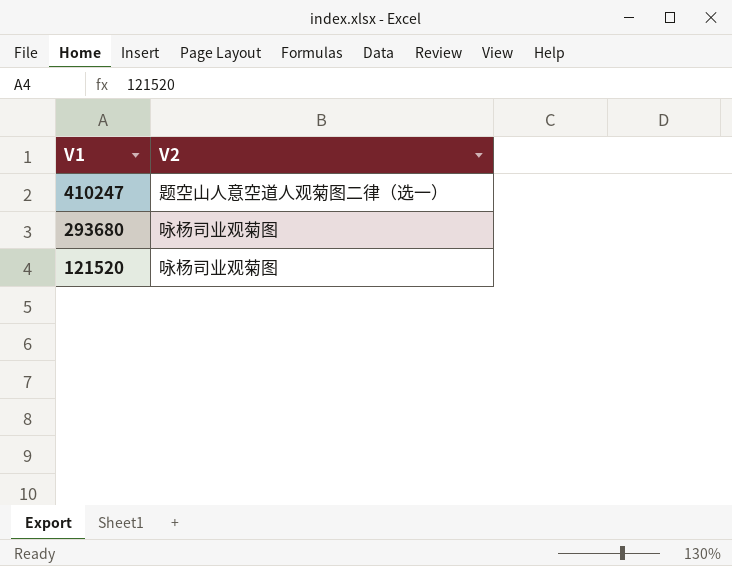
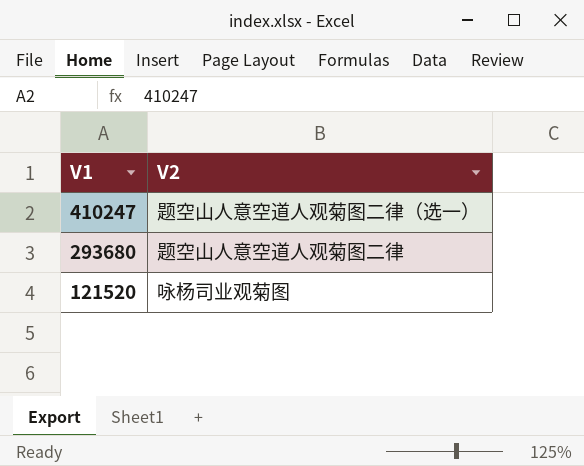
293680 | V2: 咏杨司业观菊图 -> 题空山人意空道人观菊图二律

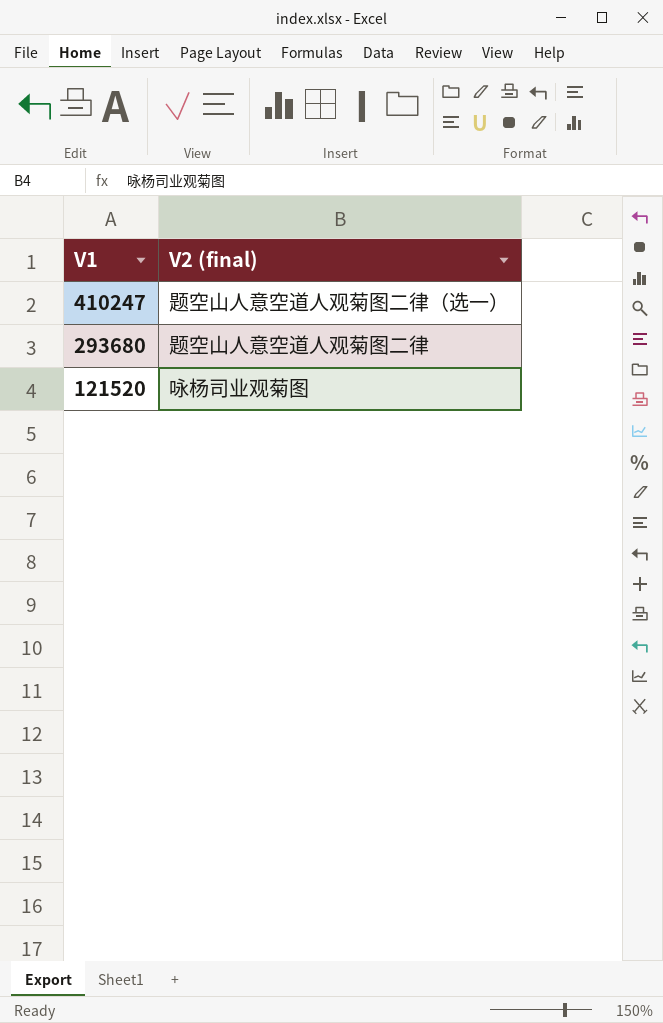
column name: V2 -> V2 (final)

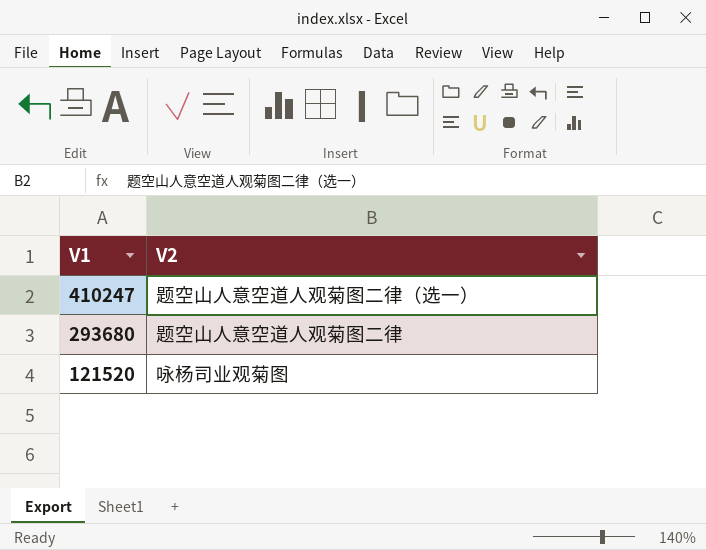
column name: V2 (final) -> V2

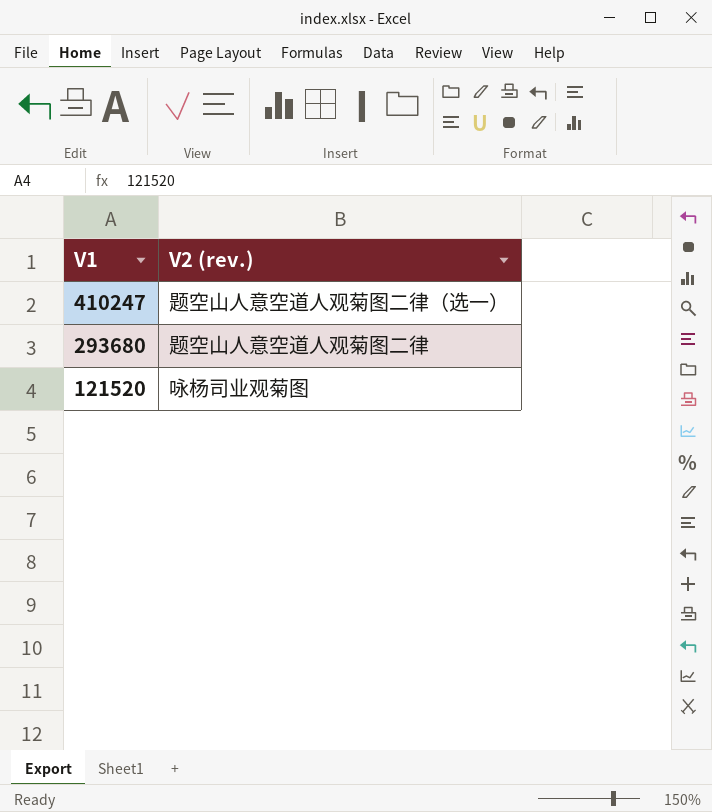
column name: V2 -> V2 (rev.)

